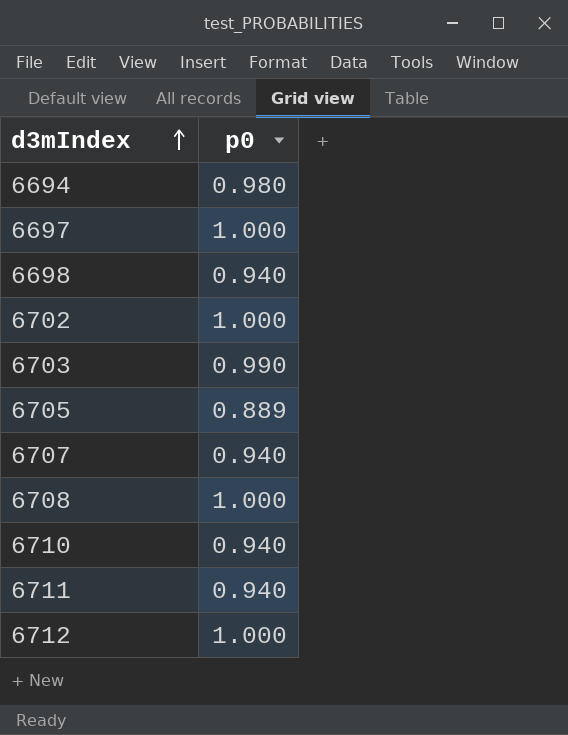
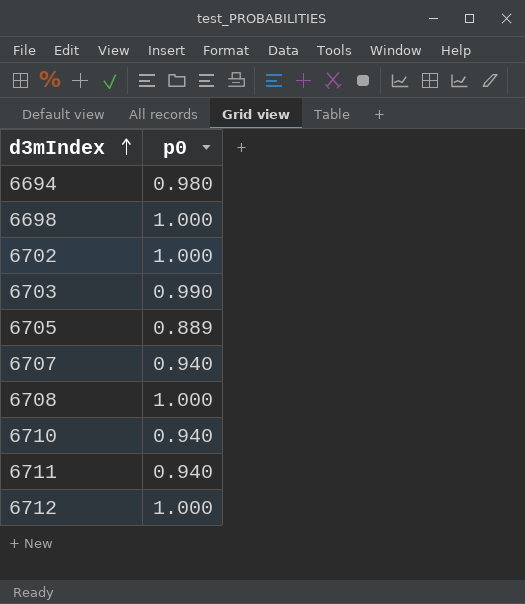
row 6697: 1.000 -> none
6698 | p0: 0.940 -> 1.000

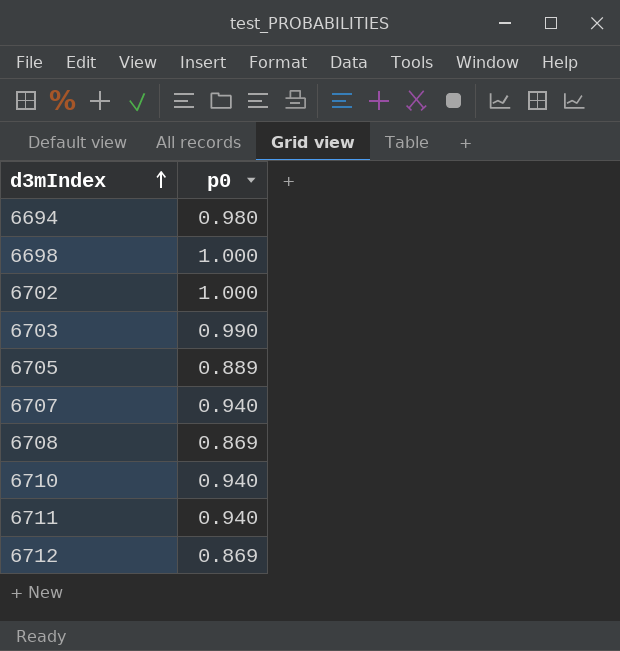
6708 | p0: 1.000 -> 0.869
6712 | p0: 1.000 -> 0.869

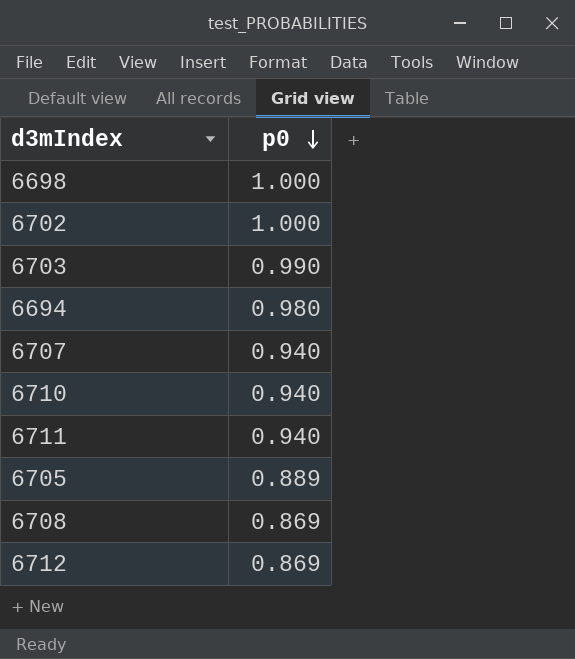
row order: d3mIndex ascending -> p0 descending

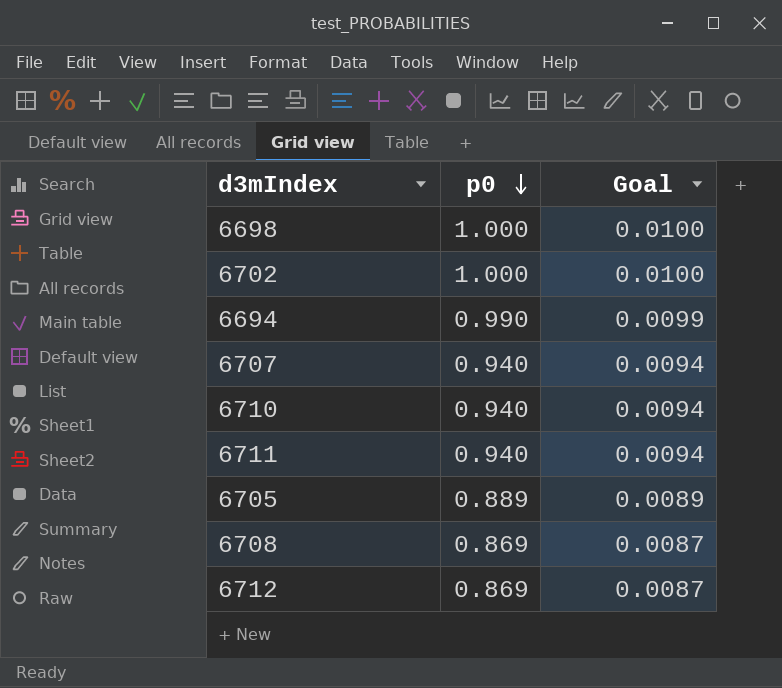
column Goal | formula: none -> [p0] * 0.01
row 6703: 0.990 -> none
6694 | p0: 0.980 -> 0.990

